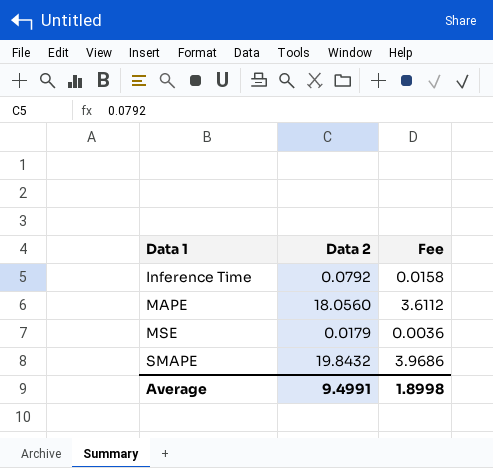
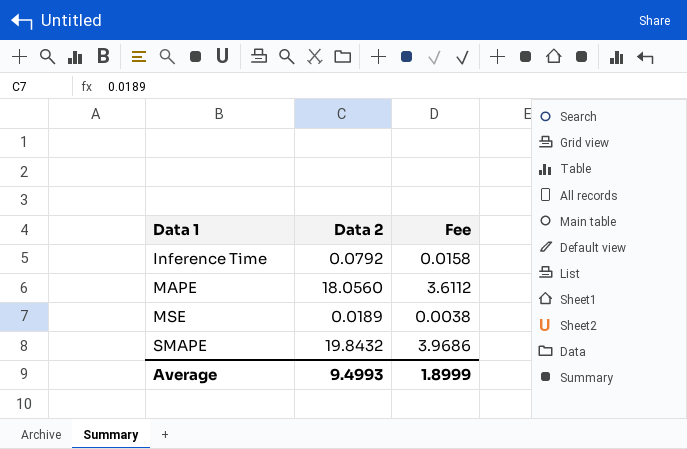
MSE | Data 2: 0.0179 -> 0.0189
MSE | Fee: 0.0036 -> 0.0038
Average | Data 2: 9.4991 -> 9.4993
Average | Fee: 1.8998 -> 1.8999

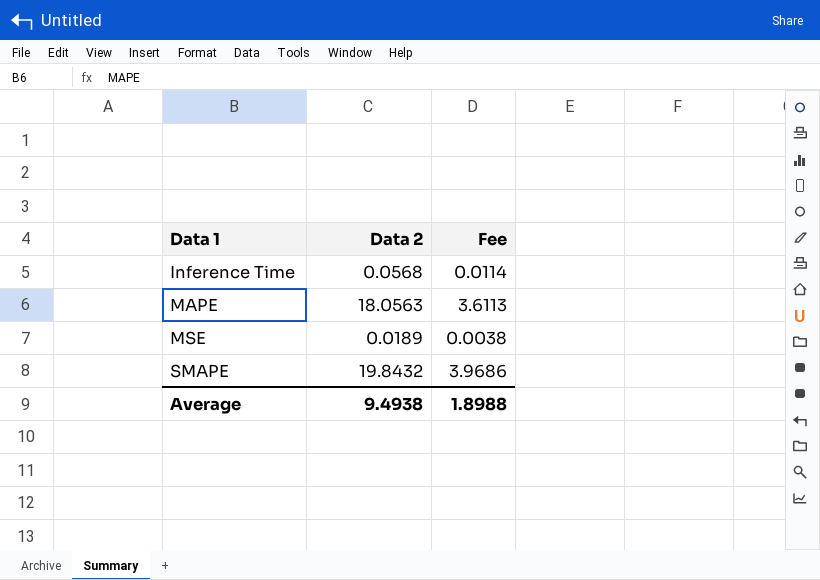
Inference Time | Data 2: 0.0792 -> 0.0568
Inference Time | Fee: 0.0158 -> 0.0114
MAPE | Data 2: 18.0560 -> 18.0563
MAPE | Fee: 3.6112 -> 3.6113
Average | Data 2: 9.4993 -> 9.4938
Average | Fee: 1.8999 -> 1.8988

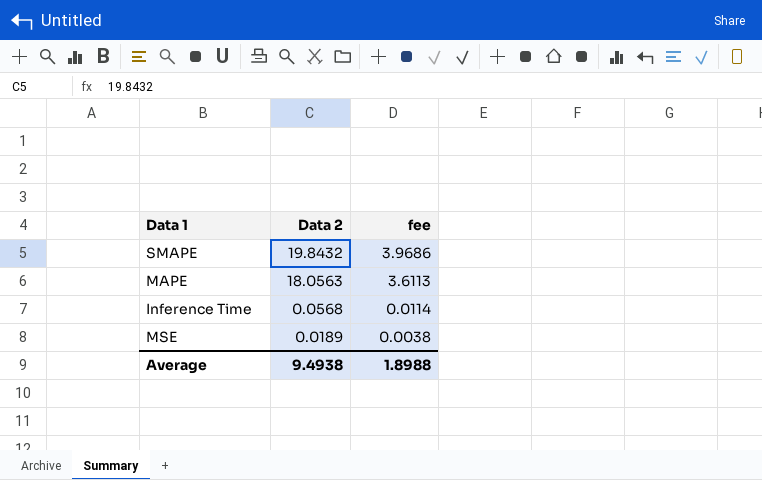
row order: Data 1 ascending -> Data 2 descending
column name: Fee -> fee

